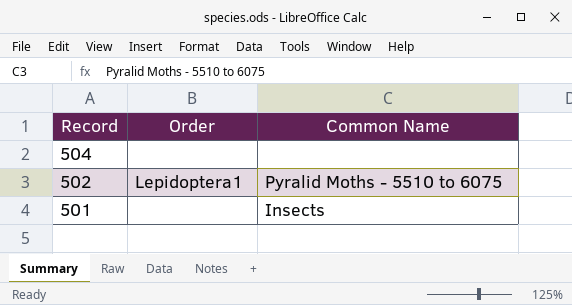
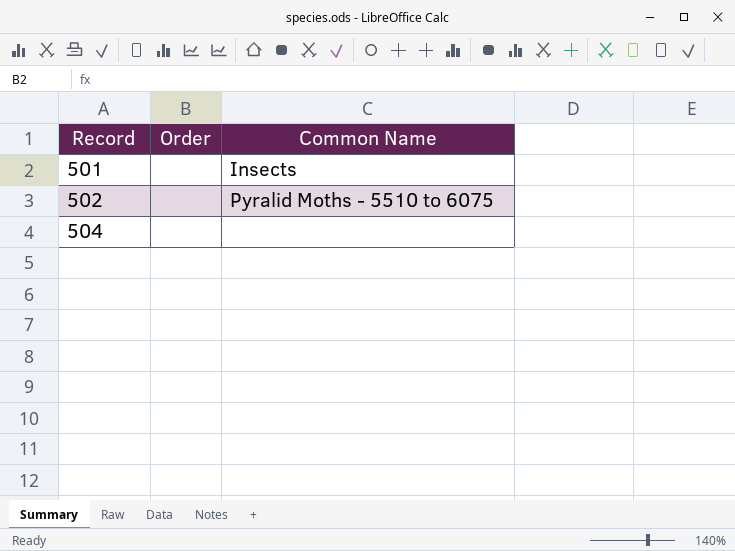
row order: Record descending -> Record ascending
502 | Order: Lepidoptera1 -> none

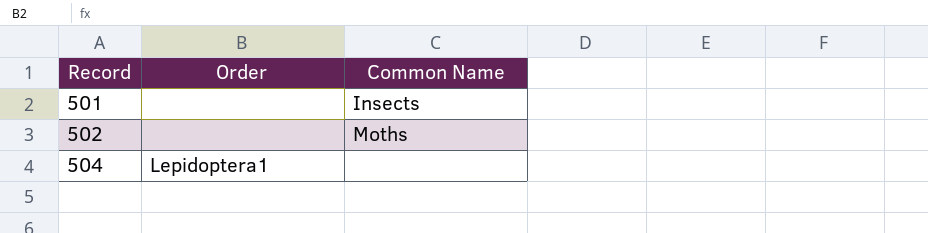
502 | Common Name: Pyralid Moths - 5510 to 6075 -> Moths
504 | Order: none -> Lepidoptera1

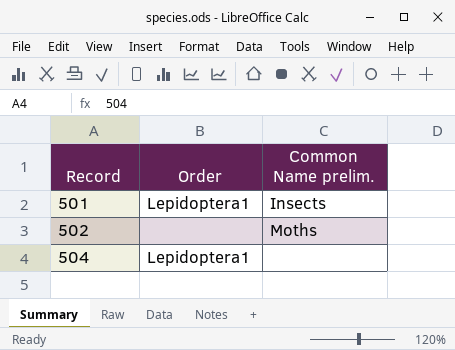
column name: Common Name -> Common Name prelim.
501 | Order: none -> Lepidoptera1

